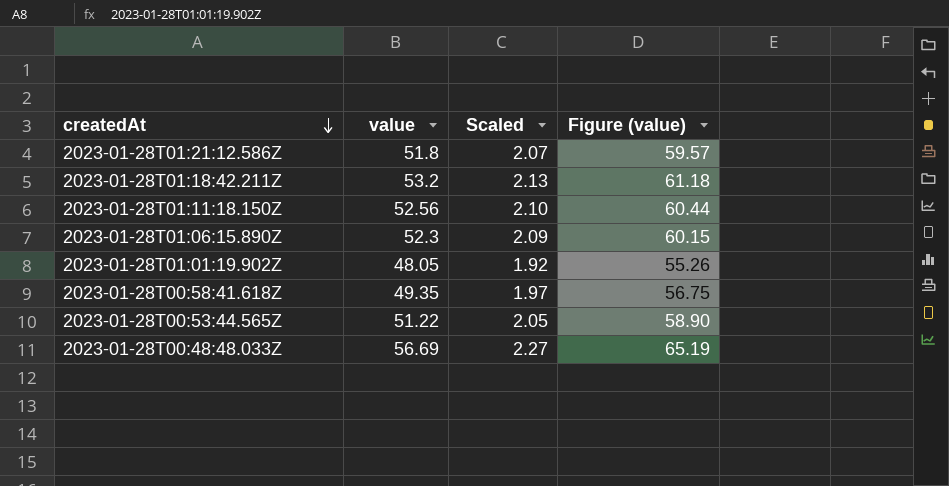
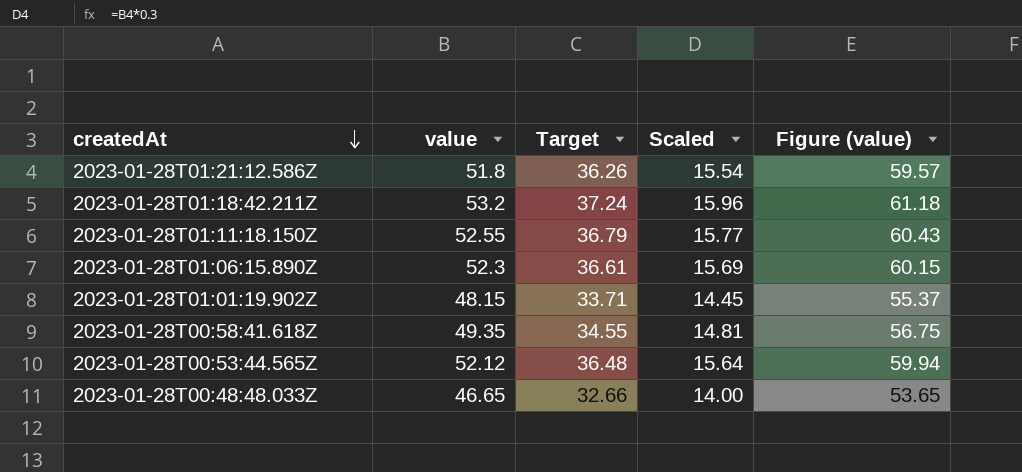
column Target | formula: none -> [value] * 0.7
column Scaled | formula: [value] * 0.04 -> [value] * 0.3
2023-01-28T01:11:18.150Z | value: 52.56 -> 52.55
2023-01-28T01:11:18.150Z | Figure (value): 60.44 -> 60.43
2023-01-28T01:01:19.902Z | value: 48.05 -> 48.15
2023-01-28T01:01:19.902Z | Figure (value): 55.26 -> 55.37
2023-01-28T00:53:44.565Z | value: 51.22 -> 52.12
2023-01-28T00:53:44.565Z | Figure (value): 58.90 -> 59.94
2023-01-28T00:48:48.033Z | value: 56.69 -> 46.65
2023-01-28T00:48:48.033Z | Figure (value): 65.19 -> 53.65

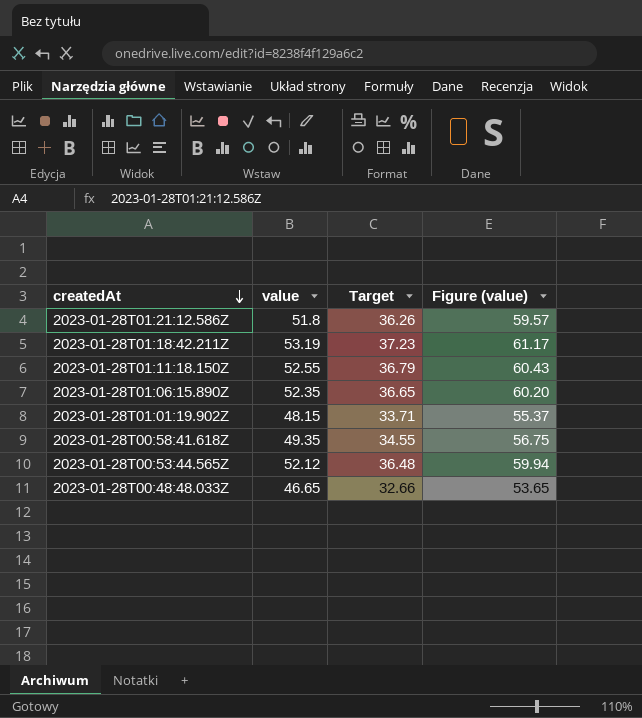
column Scaled | formula: [value] * 0.3 -> none
2023-01-28T01:18:42.211Z | value: 53.2 -> 53.19
2023-01-28T01:18:42.211Z | Target: 37.24 -> 37.23
2023-01-28T01:18:42.211Z | Figure (value): 61.18 -> 61.17
2023-01-28T01:06:15.890Z | value: 52.3 -> 52.35
2023-01-28T01:06:15.890Z | Target: 36.61 -> 36.65
2023-01-28T01:06:15.890Z | Figure (value): 60.15 -> 60.20

